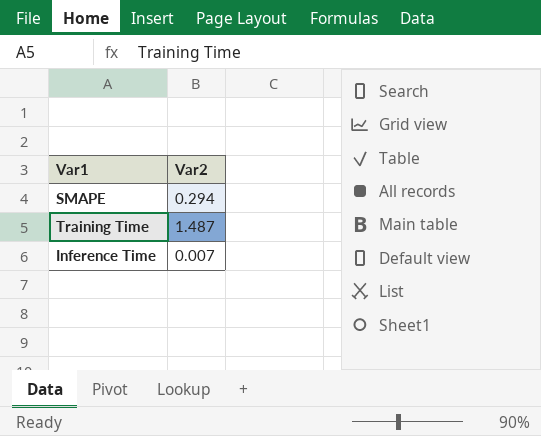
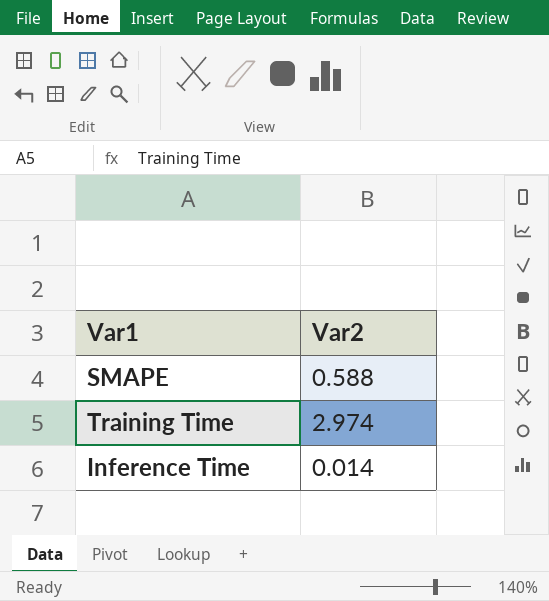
SMAPE | Var2: 0.294 -> 0.588
Training Time | Var2: 1.487 -> 2.974
Inference Time | Var2: 0.007 -> 0.014

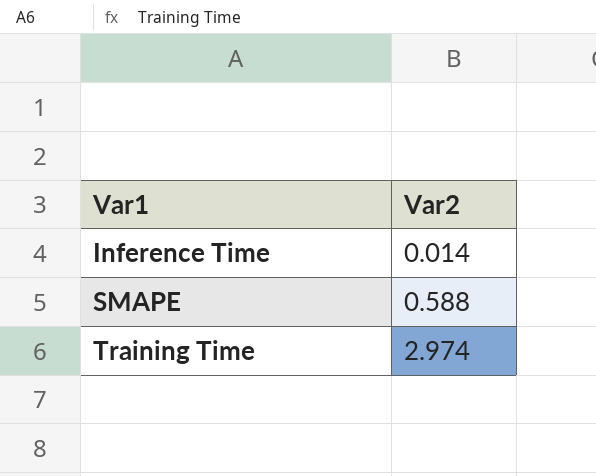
row order: none -> Var1 ascending

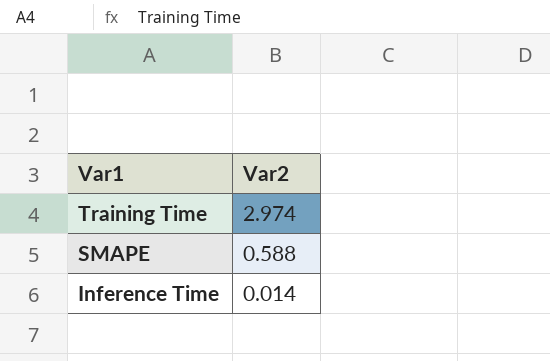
row order: Var1 ascending -> Var1 descending

